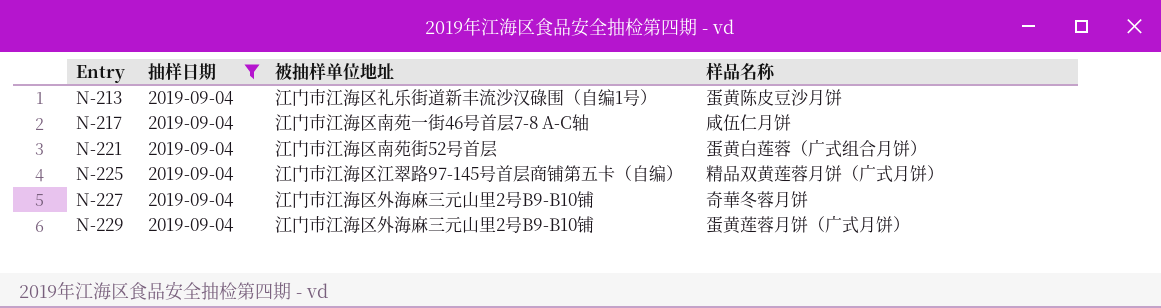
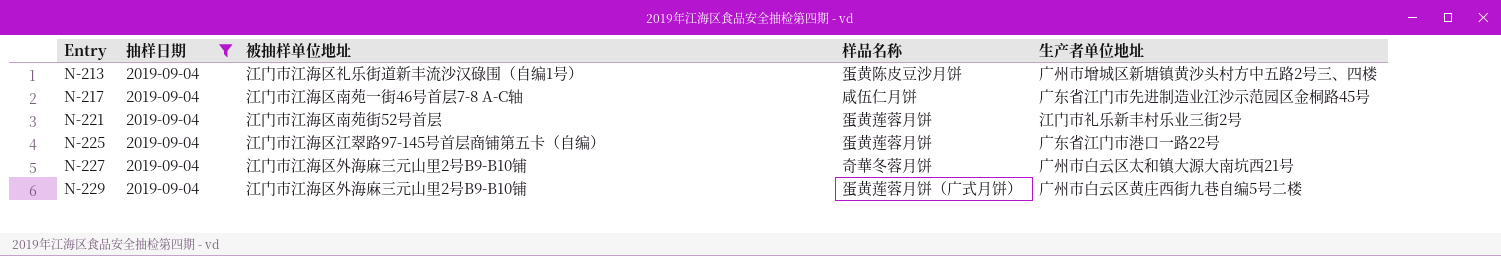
column 生产者单位地址 | position: none -> 5
N-221 | 样品名称: 蛋黄白莲蓉（广式组合月饼） -> 蛋黄莲蓉月饼
N-225 | 样品名称: 精品双黄莲蓉月饼（广式月饼） -> 蛋黄莲蓉月饼

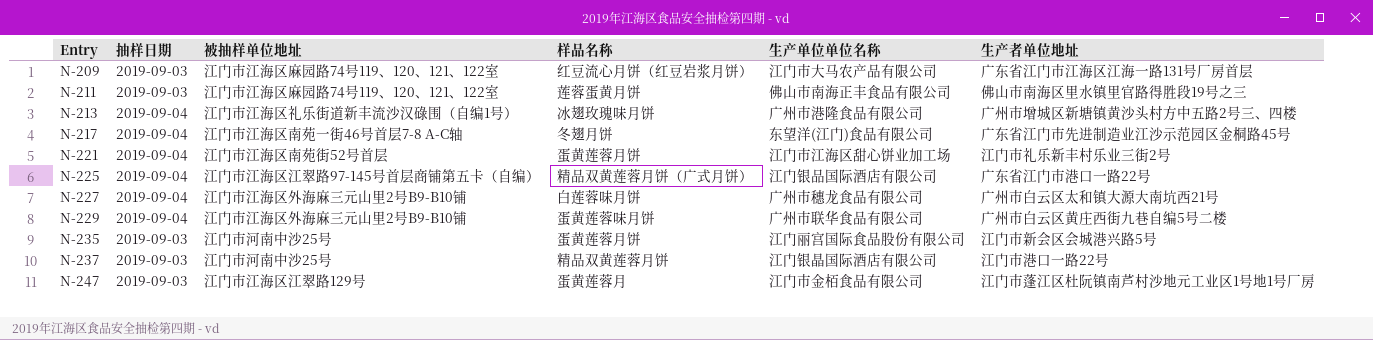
filter: 抽样日期 = 2019-09-04 -> none
column 生产单位单位名称 | position: none -> 5
N-213 | 样品名称: 蛋黄陈皮豆沙月饼 -> 冰翅玫瑰味月饼
N-217 | 样品名称: 咸伍仁月饼 -> 冬翅月饼
N-225 | 样品名称: 蛋黄莲蓉月饼 -> 精品双黄莲蓉月饼（广式月饼）
N-227 | 样品名称: 奇華冬蓉月饼 -> 白莲蓉味月饼
N-229 | 样品名称: 蛋黄莲蓉月饼（广式月饼） -> 蛋黄莲蓉味月饼

